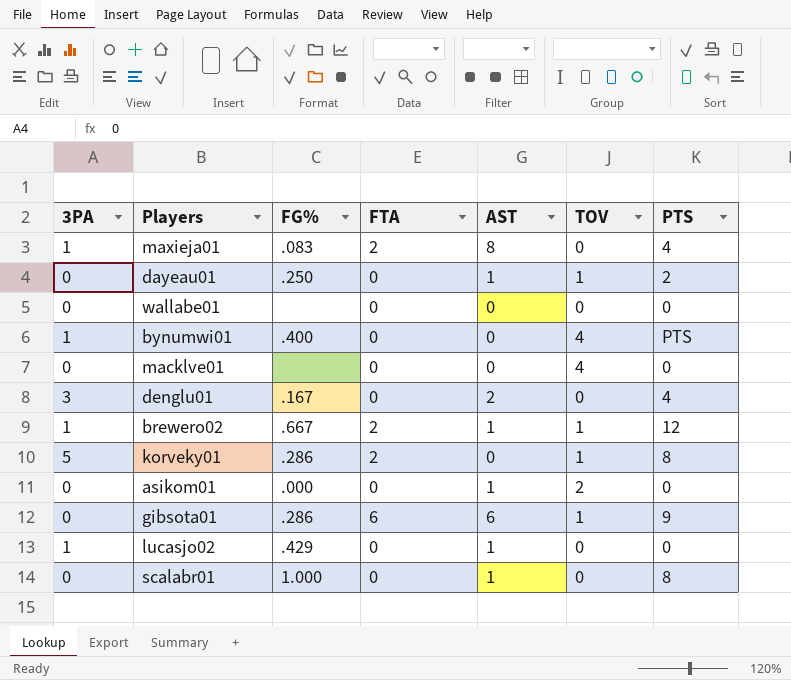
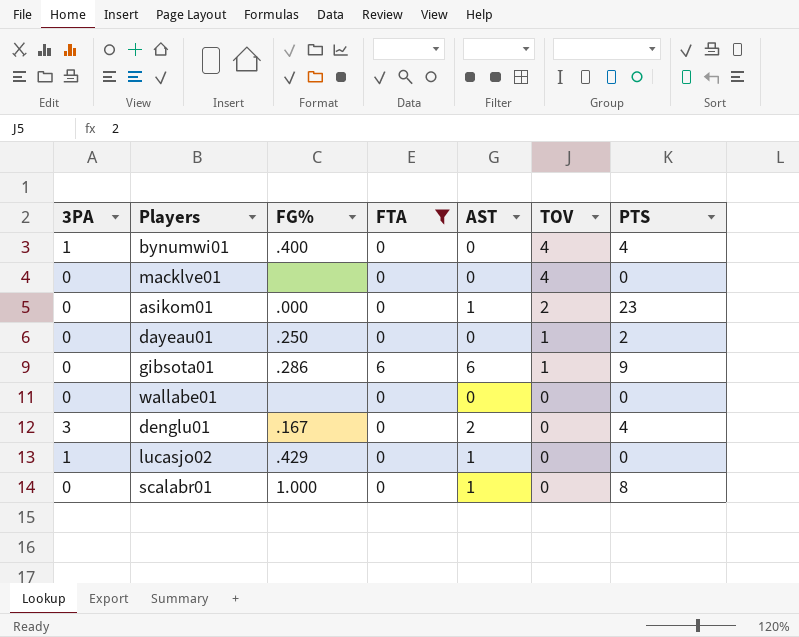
filter: none -> FTA != 2
row order: none -> TOV descending
bynumwi01 | PTS: PTS -> 4
asikom01 | PTS: 0 -> 23
dayeau01 | AST: 1 -> 0

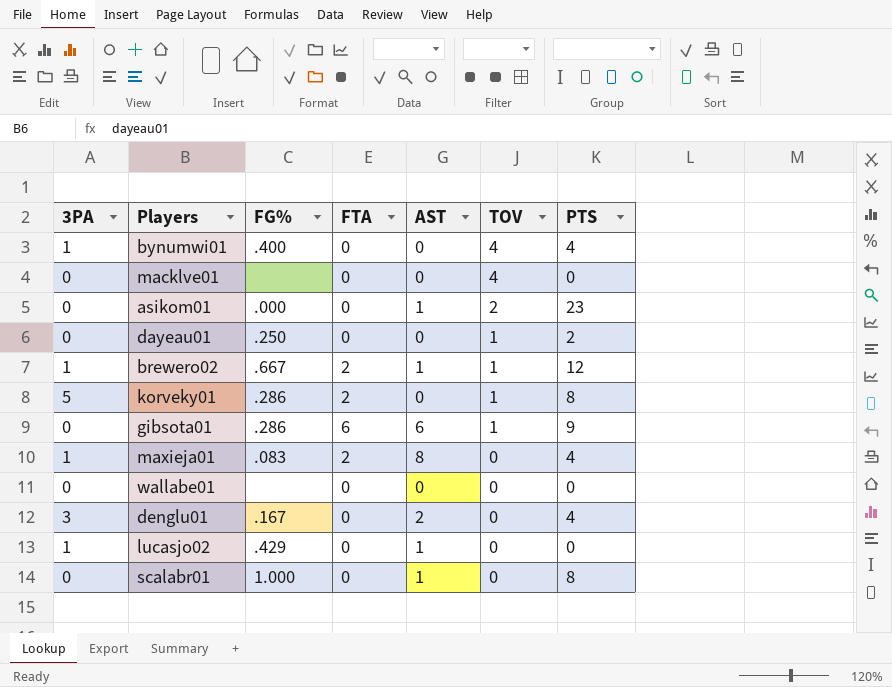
filter: FTA != 2 -> none

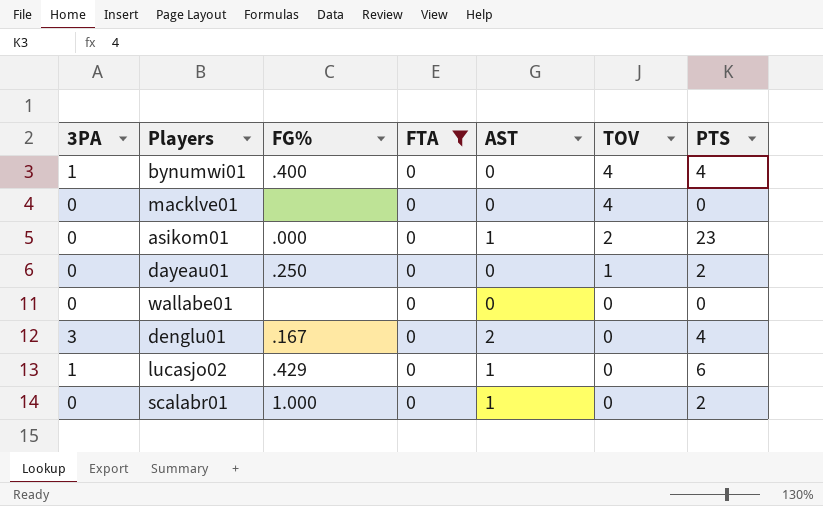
filter: none -> FTA = 0
lucasjo02 | PTS: 0 -> 6
scalabr01 | PTS: 8 -> 2

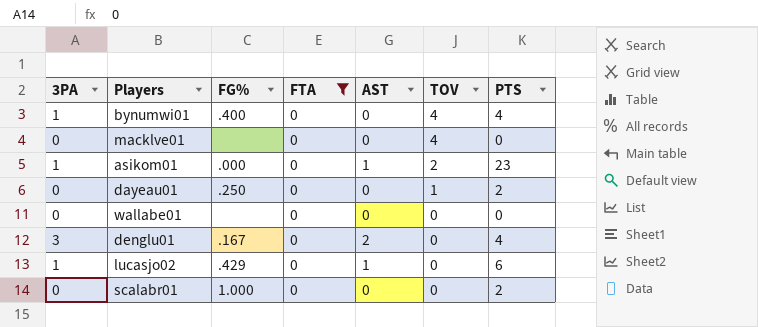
asikom01 | 3PA: 0 -> 1
scalabr01 | AST: 1 -> 0

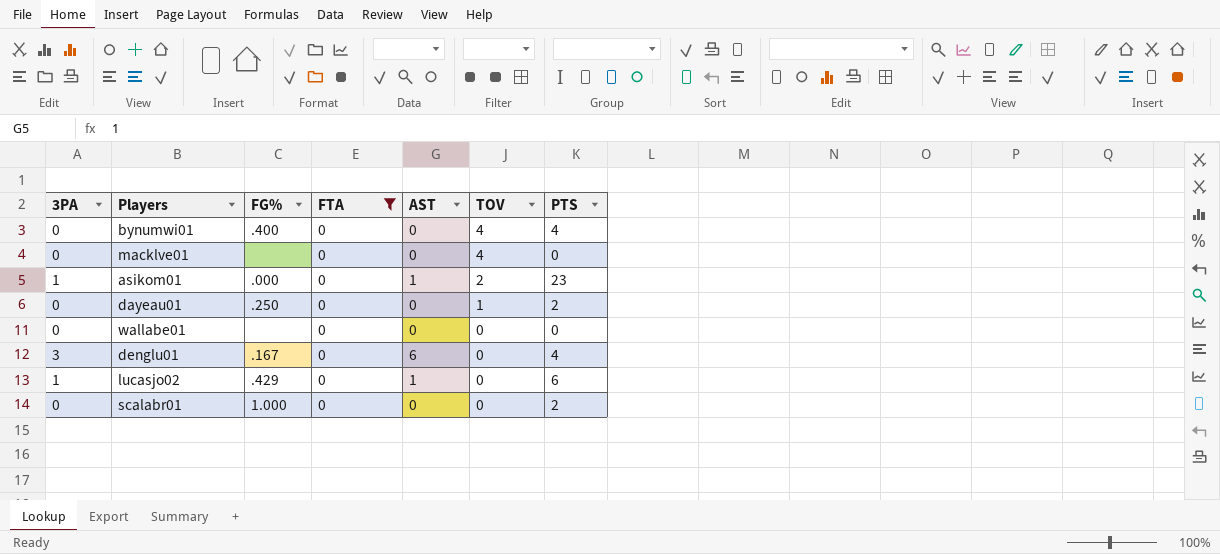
bynumwi01 | 3PA: 1 -> 0
denglu01 | AST: 2 -> 6

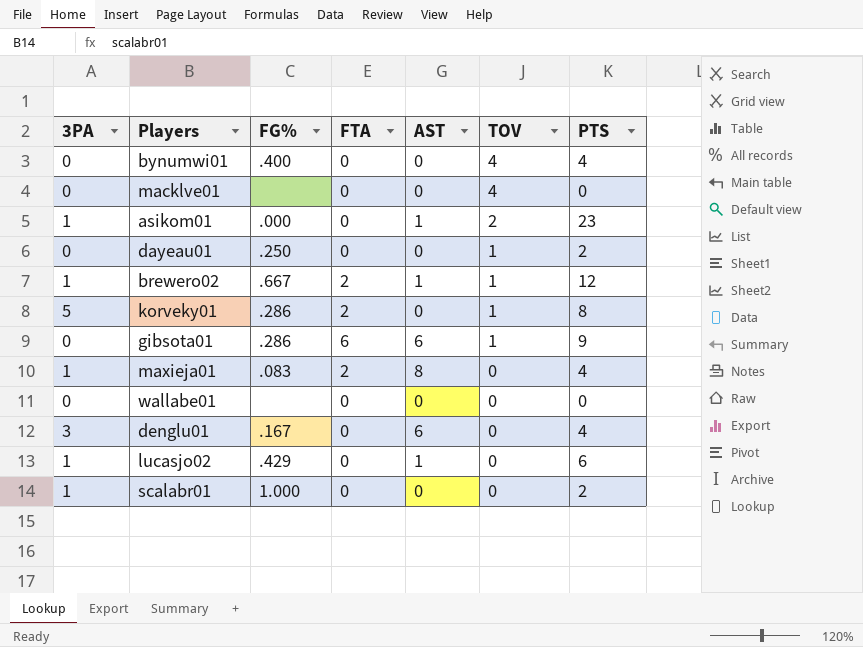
filter: FTA = 0 -> none
scalabr01 | 3PA: 0 -> 1

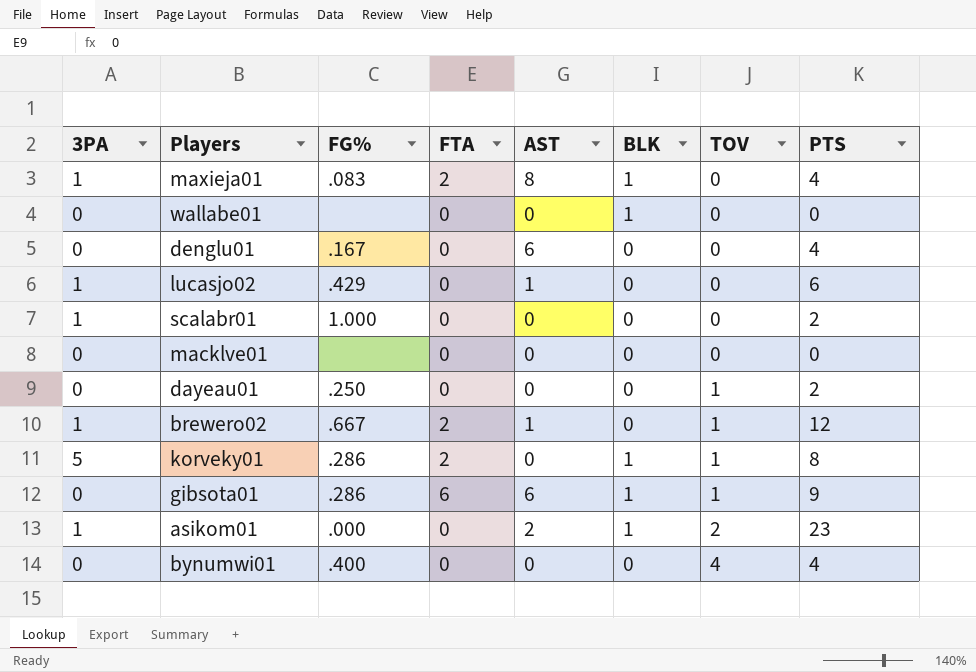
row order: TOV descending -> TOV ascending
column BLK | position: none -> 6
denglu01 | 3PA: 3 -> 0
macklve01 | TOV: 4 -> 0
asikom01 | AST: 1 -> 2

